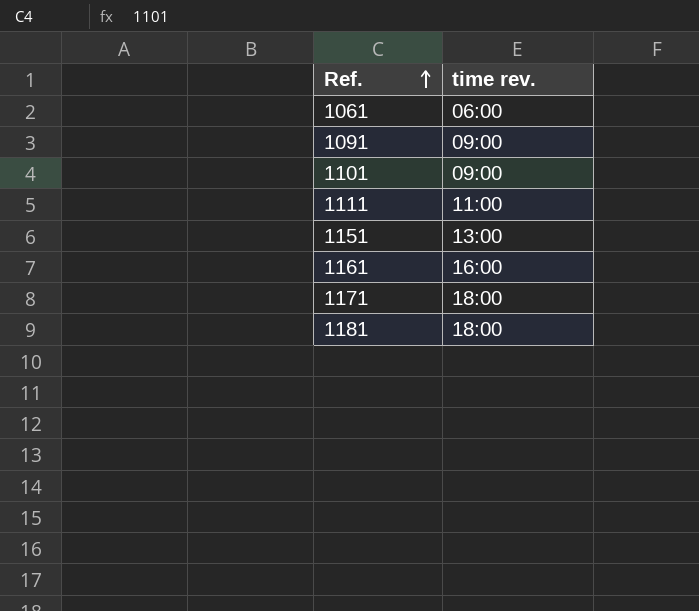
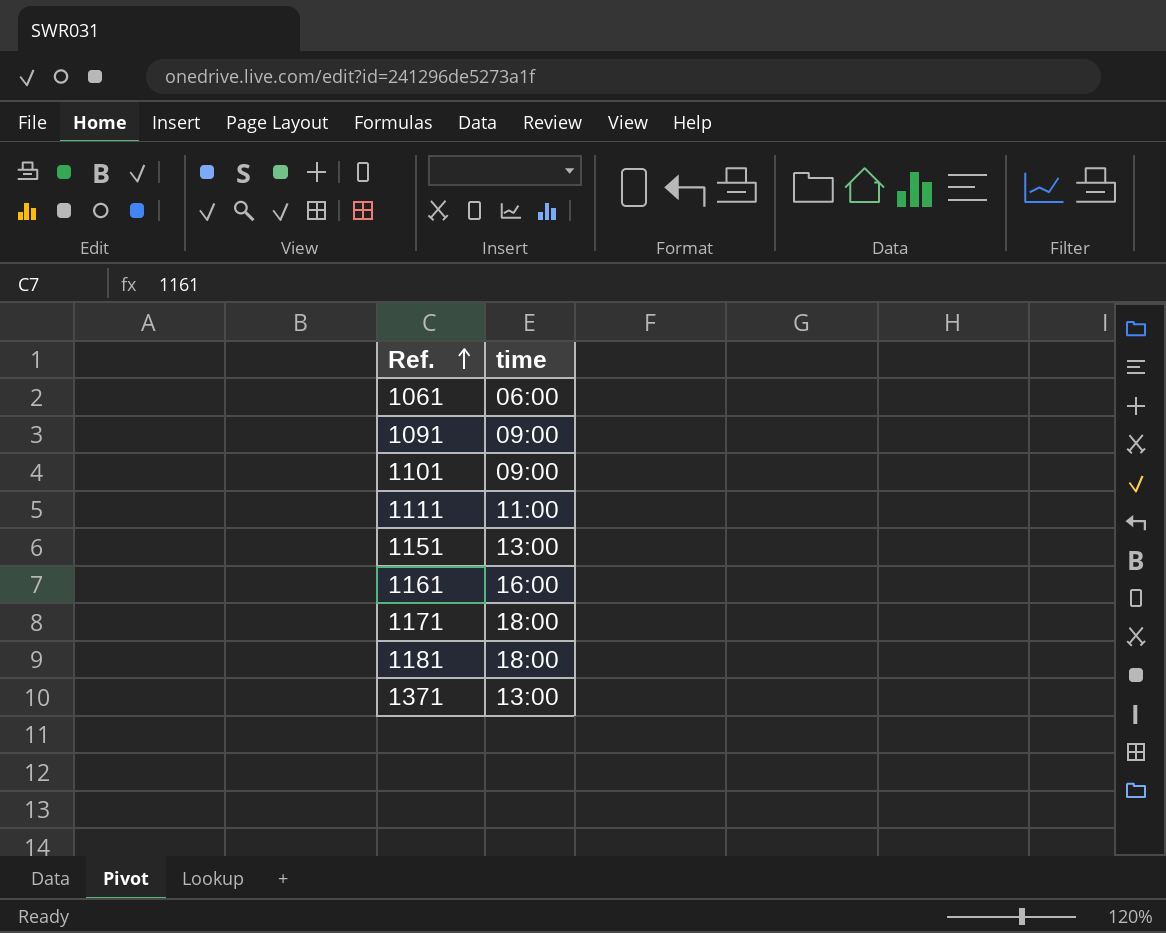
column name: time rev. -> time
row 1371: none -> 13:00

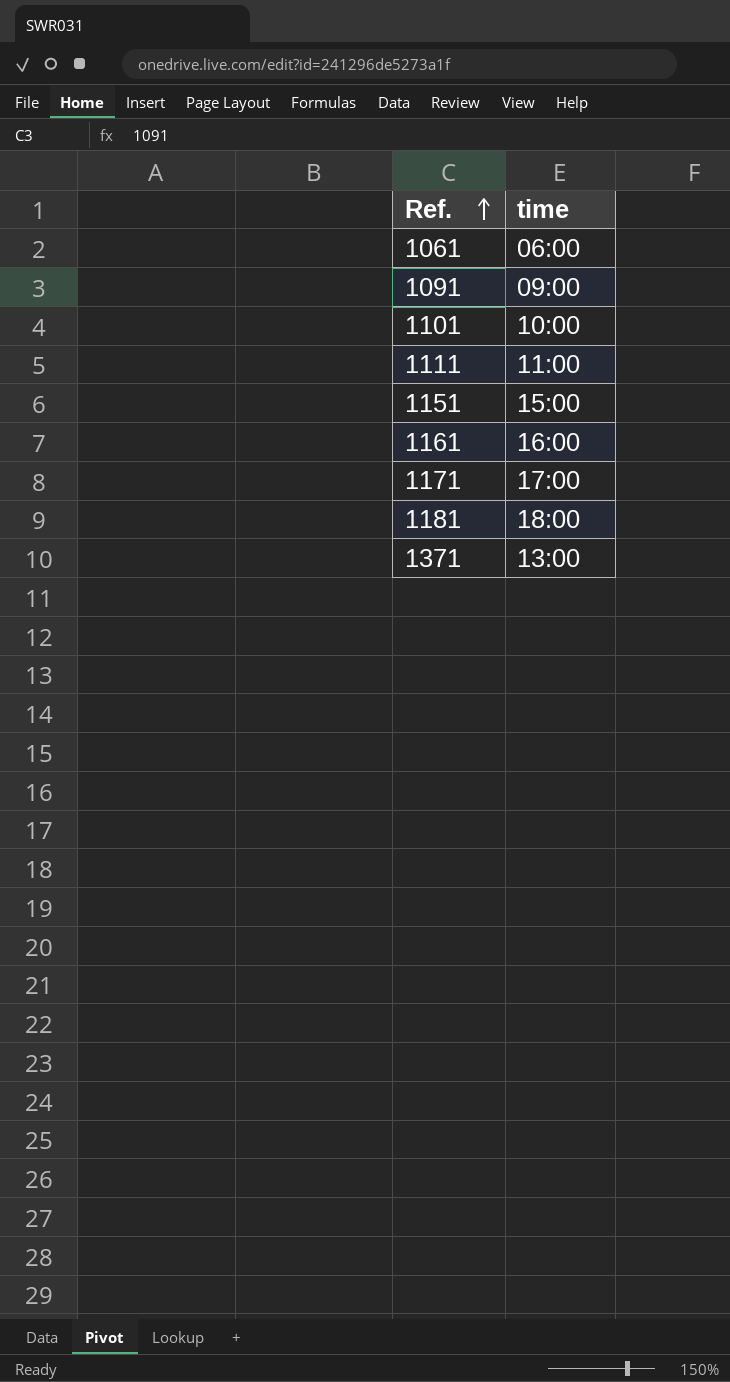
1101 | time: 09:00 -> 10:00
1151 | time: 13:00 -> 15:00
1171 | time: 18:00 -> 17:00

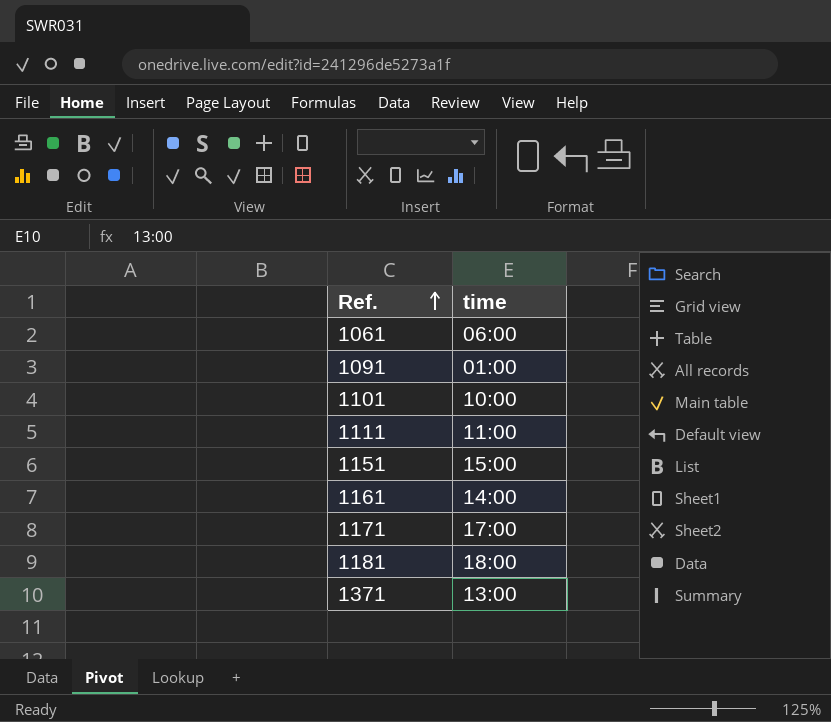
1091 | time: 09:00 -> 01:00
1161 | time: 16:00 -> 14:00

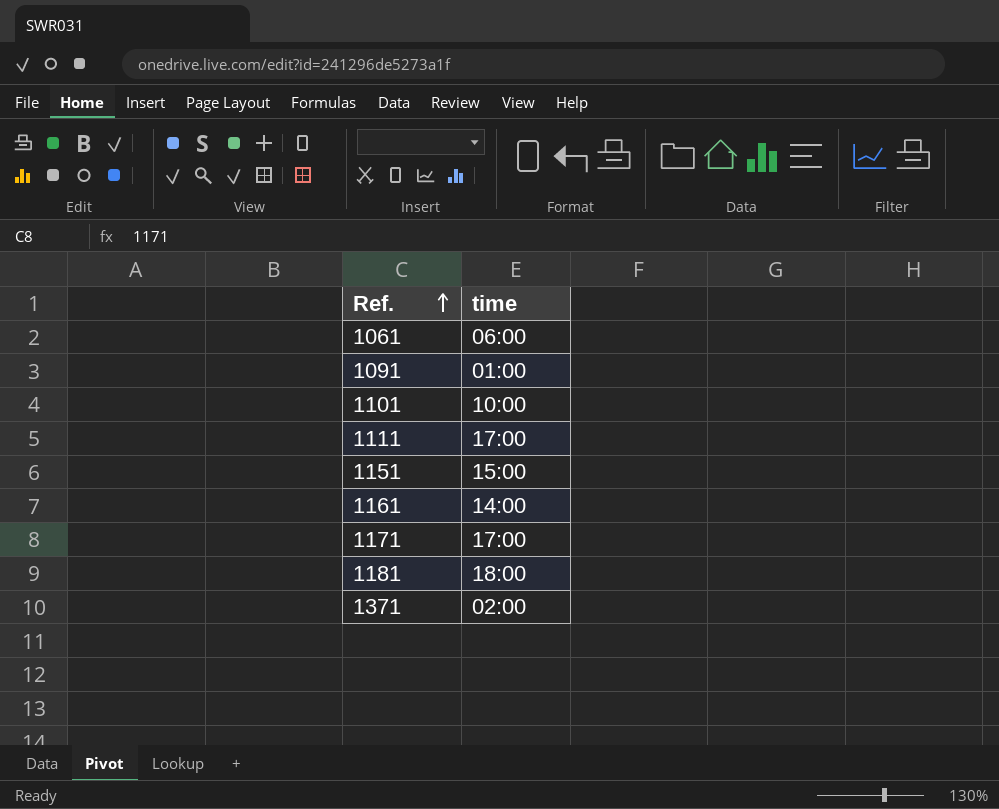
1111 | time: 11:00 -> 17:00
1371 | time: 13:00 -> 02:00

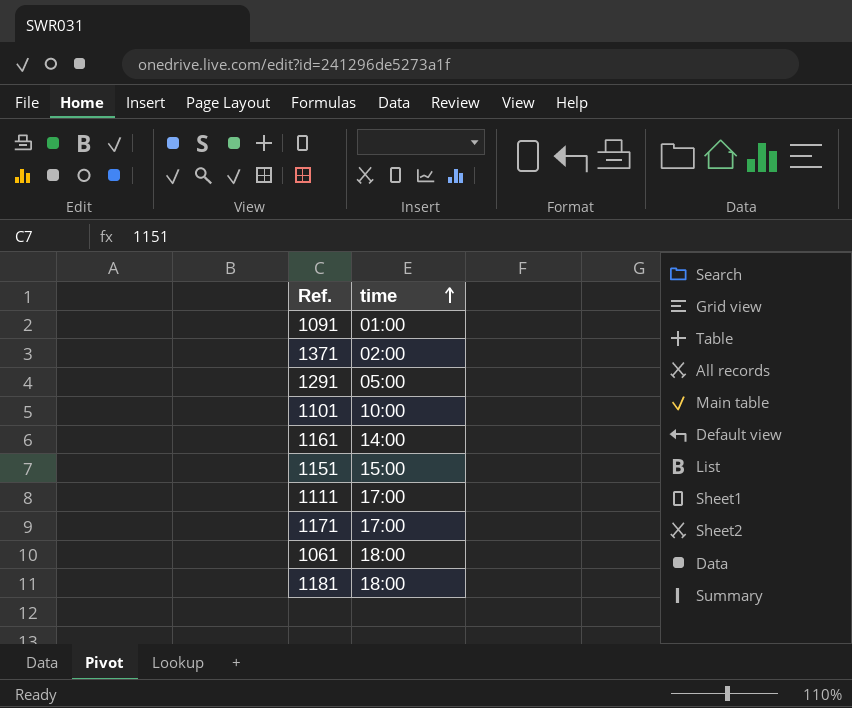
row order: Ref. ascending -> time ascending
row 1291: none -> 05:00
1061 | time: 06:00 -> 18:00

